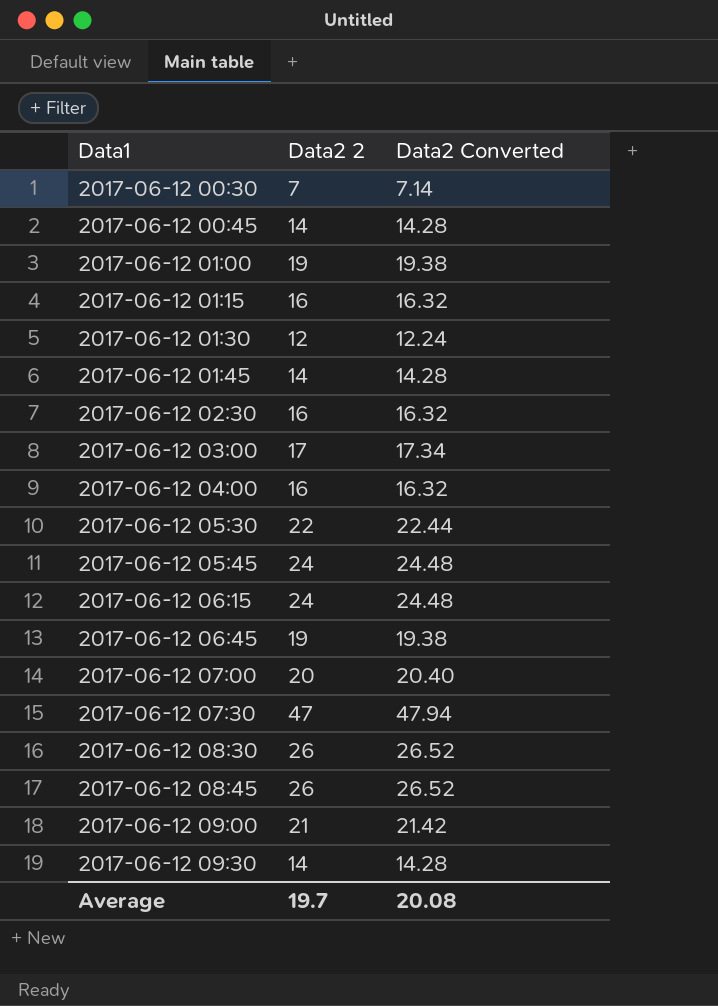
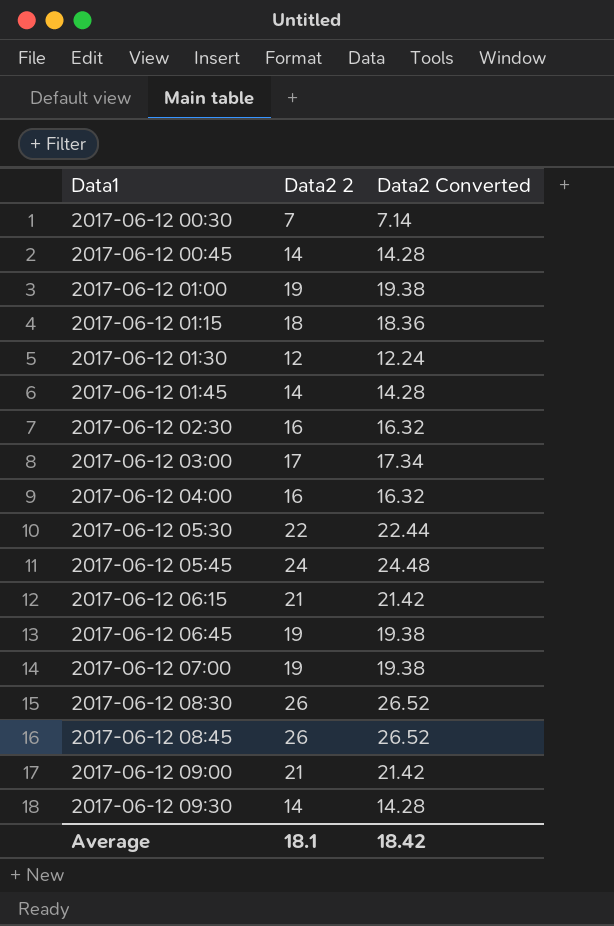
row 2017-06-12 07:30: 47 | 47.94 -> none
2017-06-12 01:15 | Data2 2: 16 -> 18
2017-06-12 01:15 | Data2 Converted: 16.32 -> 18.36
2017-06-12 06:15 | Data2 2: 24 -> 21
2017-06-12 06:15 | Data2 Converted: 24.48 -> 21.42
2017-06-12 07:00 | Data2 2: 20 -> 19
2017-06-12 07:00 | Data2 Converted: 20.40 -> 19.38
Average | Data2 2: 19.7 -> 18.1
Average | Data2 Converted: 20.08 -> 18.42

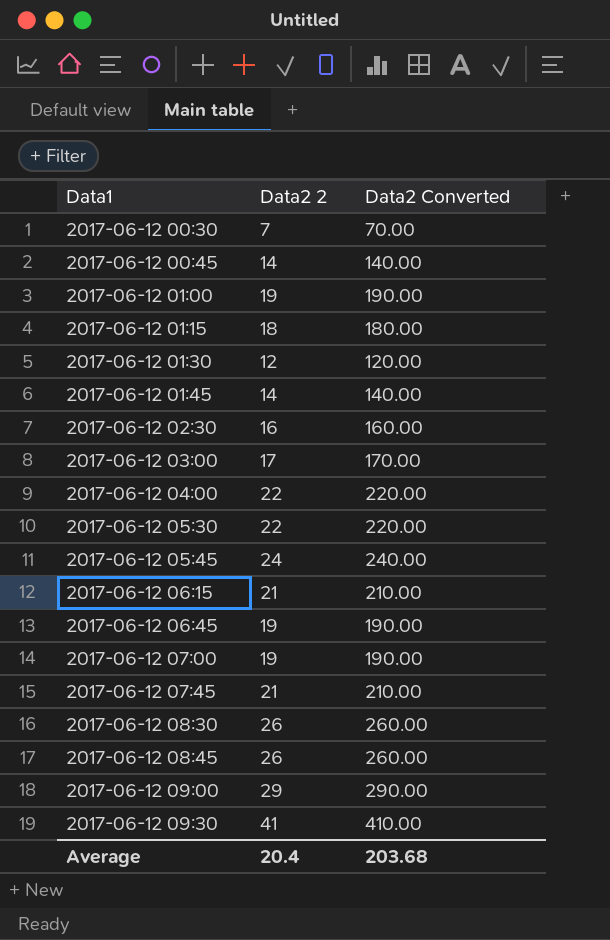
column Data2 Converted | formula: [Data2 2] * 1.02 -> [Data2 2] * 10
2017-06-12 04:00 | Data2 2: 16 -> 22
row 2017-06-12 07:45: none -> 21 | 210.00
2017-06-12 09:00 | Data2 2: 21 -> 29
2017-06-12 09:30 | Data2 2: 14 -> 41
Average | Data2 2: 18.1 -> 20.4
Average | Data2 Converted: 18.42 -> 203.68

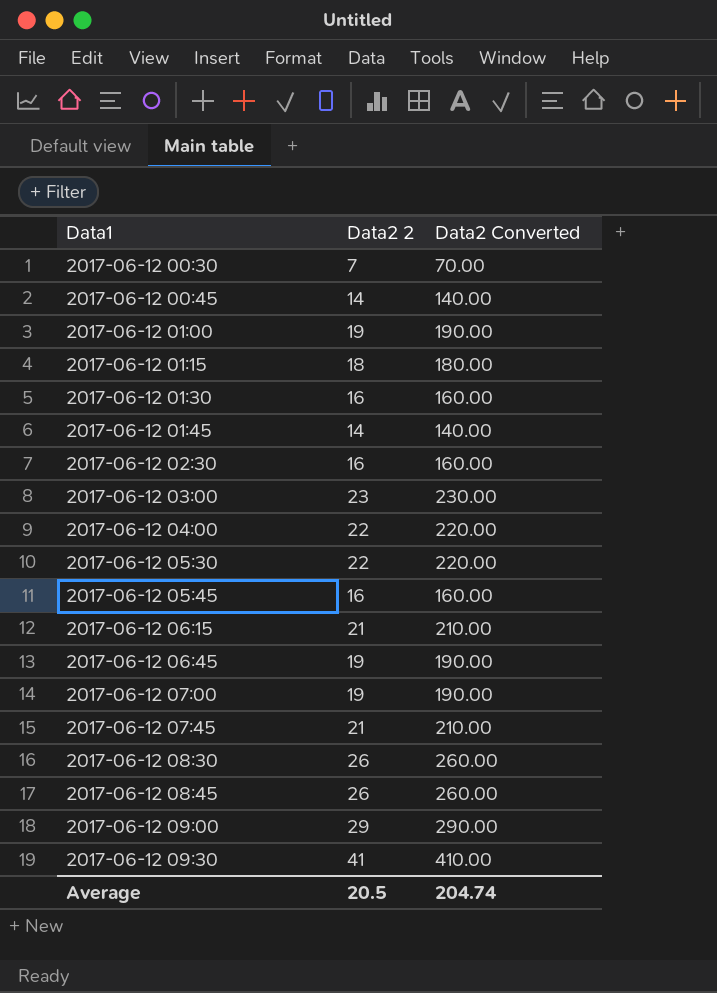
2017-06-12 01:30 | Data2 2: 12 -> 16
2017-06-12 01:30 | Data2 Converted: 120.00 -> 160.00
2017-06-12 03:00 | Data2 2: 17 -> 23
2017-06-12 03:00 | Data2 Converted: 170.00 -> 230.00
2017-06-12 05:45 | Data2 2: 24 -> 16
2017-06-12 05:45 | Data2 Converted: 240.00 -> 160.00
Average | Data2 2: 20.4 -> 20.5
Average | Data2 Converted: 203.68 -> 204.74

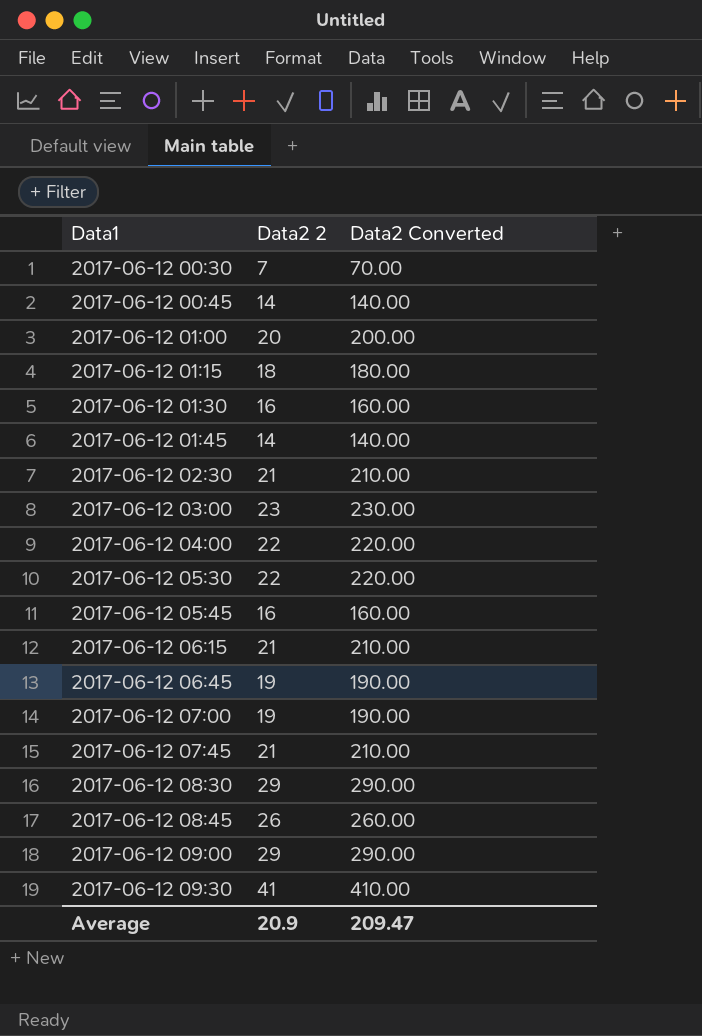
2017-06-12 01:00 | Data2 2: 19 -> 20
2017-06-12 01:00 | Data2 Converted: 190.00 -> 200.00
2017-06-12 02:30 | Data2 2: 16 -> 21
2017-06-12 02:30 | Data2 Converted: 160.00 -> 210.00
2017-06-12 08:30 | Data2 2: 26 -> 29
2017-06-12 08:30 | Data2 Converted: 260.00 -> 290.00
Average | Data2 2: 20.5 -> 20.9
Average | Data2 Converted: 204.74 -> 209.47

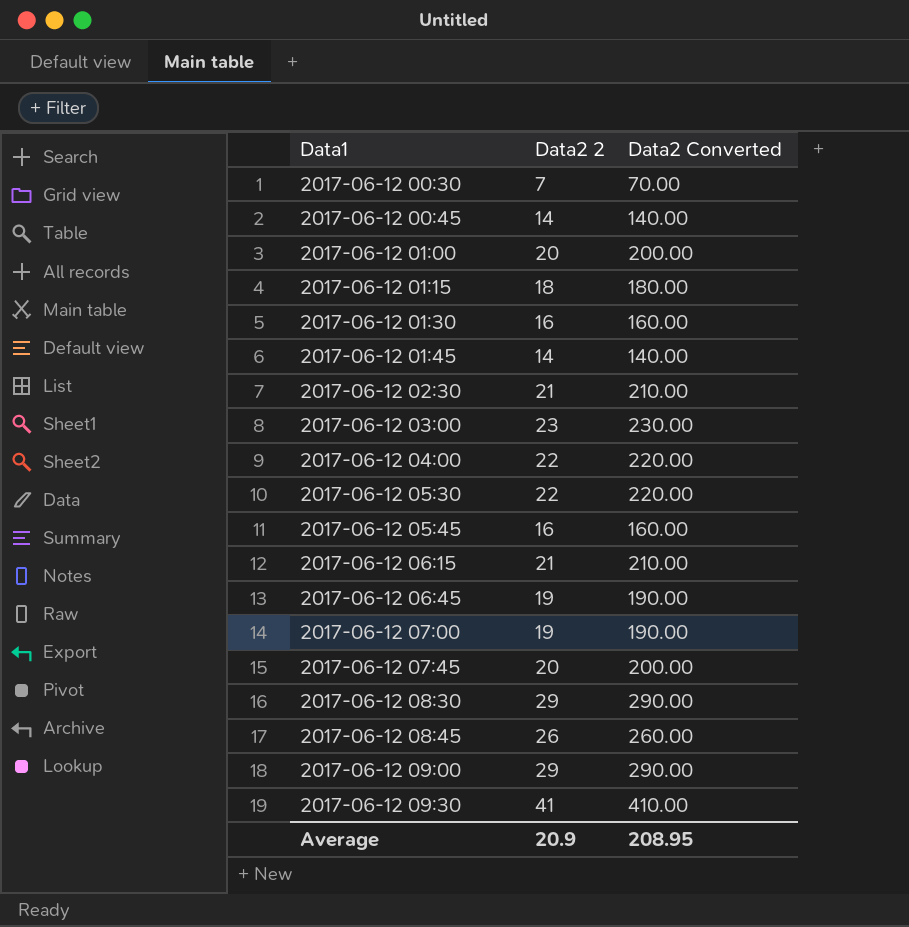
2017-06-12 07:45 | Data2 2: 21 -> 20
2017-06-12 07:45 | Data2 Converted: 210.00 -> 200.00
Average | Data2 Converted: 209.47 -> 208.95

